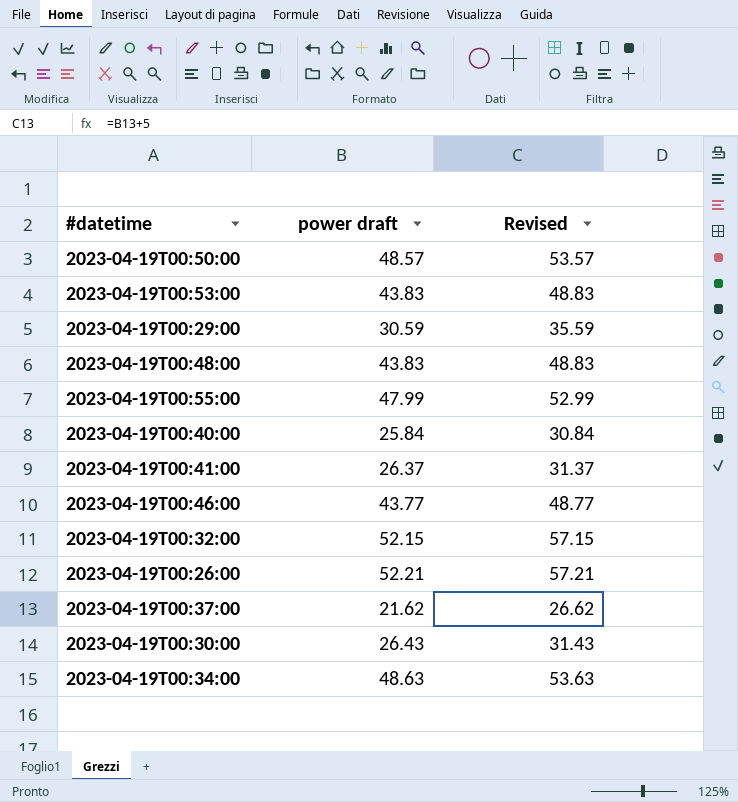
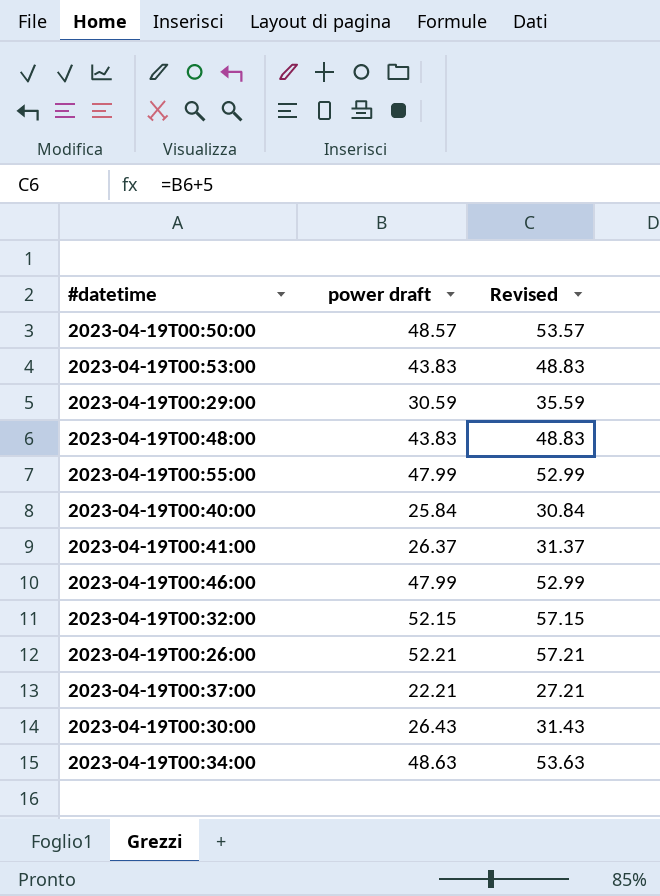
2023-04-19T00:46:00 | power draft: 43.77 -> 47.99
2023-04-19T00:46:00 | Revised: 48.77 -> 52.99
2023-04-19T00:37:00 | power draft: 21.62 -> 22.21
2023-04-19T00:37:00 | Revised: 26.62 -> 27.21

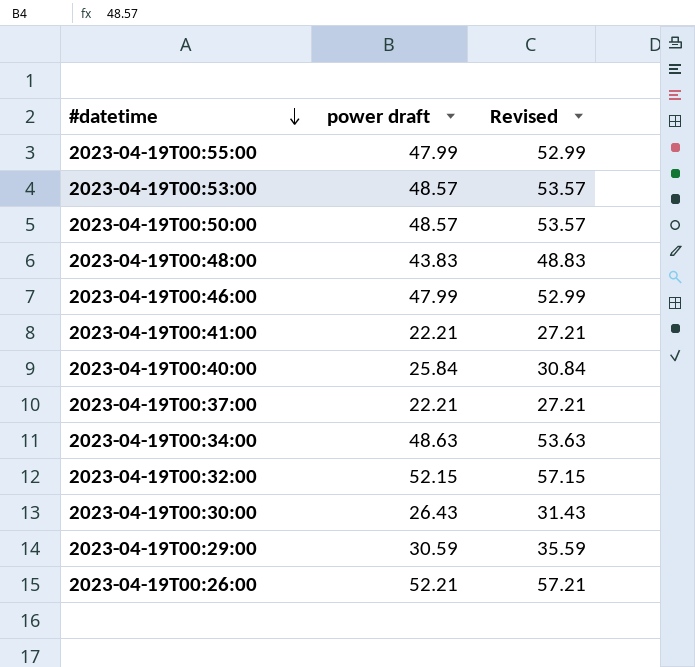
row order: none -> #datetime descending
2023-04-19T00:53:00 | power draft: 43.83 -> 48.57
2023-04-19T00:53:00 | Revised: 48.83 -> 53.57
2023-04-19T00:41:00 | power draft: 26.37 -> 22.21
2023-04-19T00:41:00 | Revised: 31.37 -> 27.21

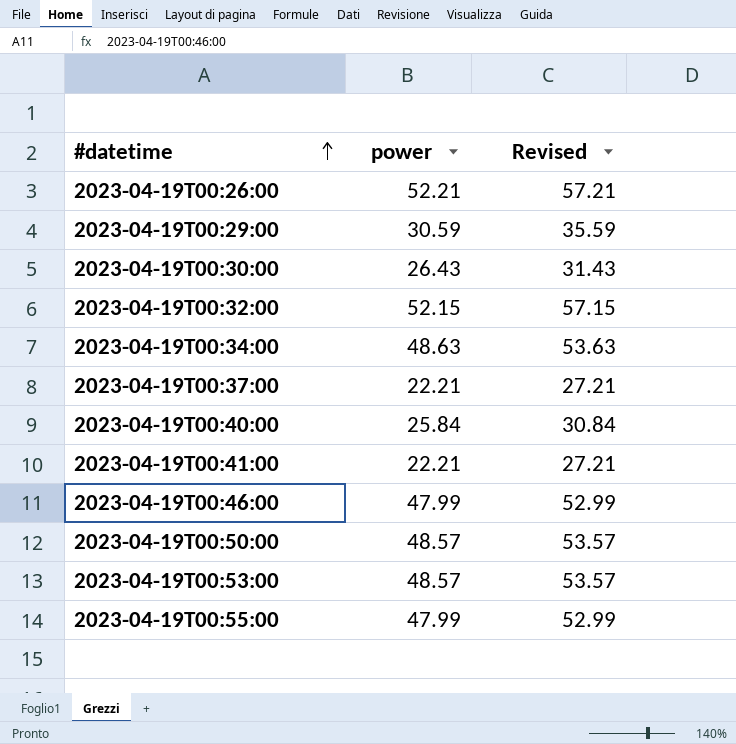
row order: #datetime descending -> #datetime ascending
column name: power draft -> power
row 2023-04-19T00:48:00: 43.83 | 48.83 -> none

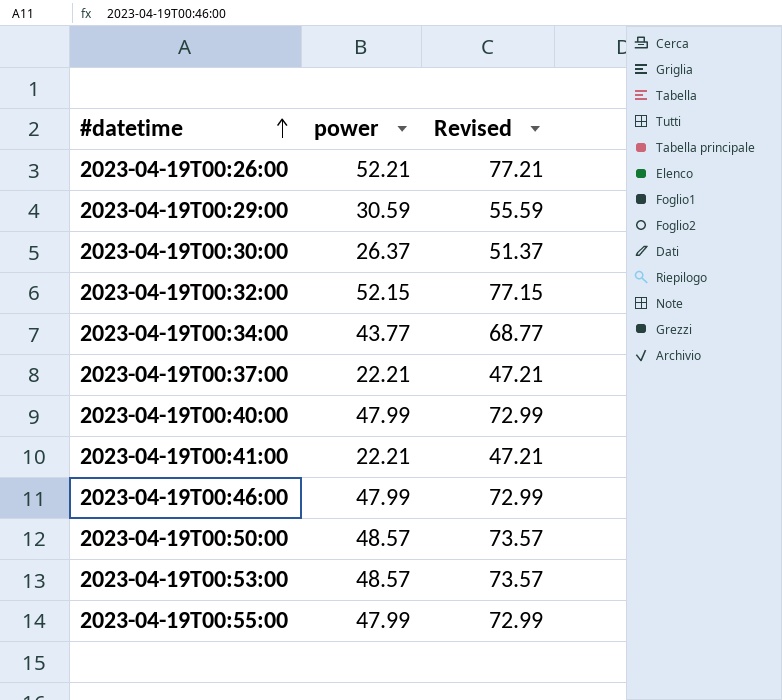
column Revised | formula: [power] + 5 -> [power] + 25
2023-04-19T00:30:00 | power: 26.43 -> 26.37
2023-04-19T00:34:00 | power: 48.63 -> 43.77
2023-04-19T00:40:00 | power: 25.84 -> 47.99

